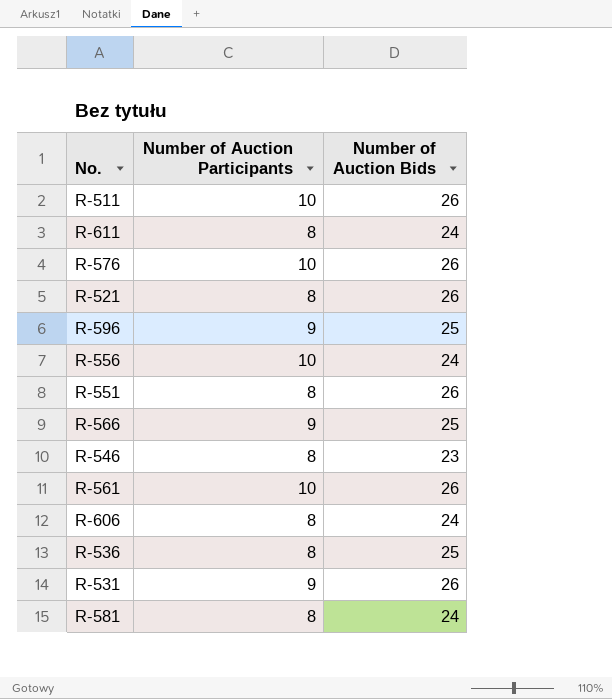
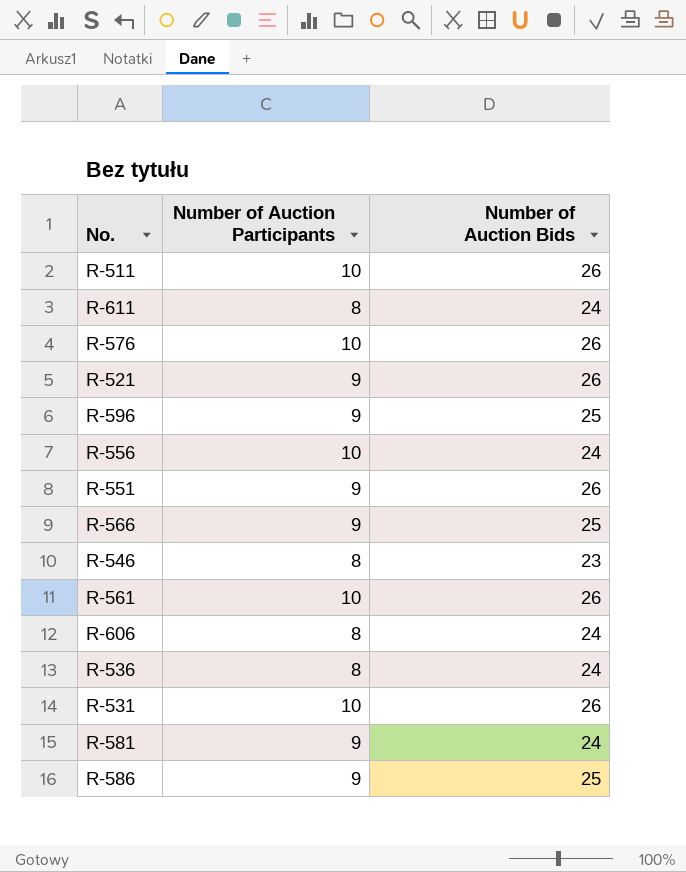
R-521 | Number of Auction Participants: 8 -> 9
R-551 | Number of Auction Participants: 8 -> 9
R-536 | Number of Auction Bids: 25 -> 24
R-531 | Number of Auction Participants: 9 -> 10
R-581 | Number of Auction Participants: 8 -> 9
row R-586: none -> 9 | 25

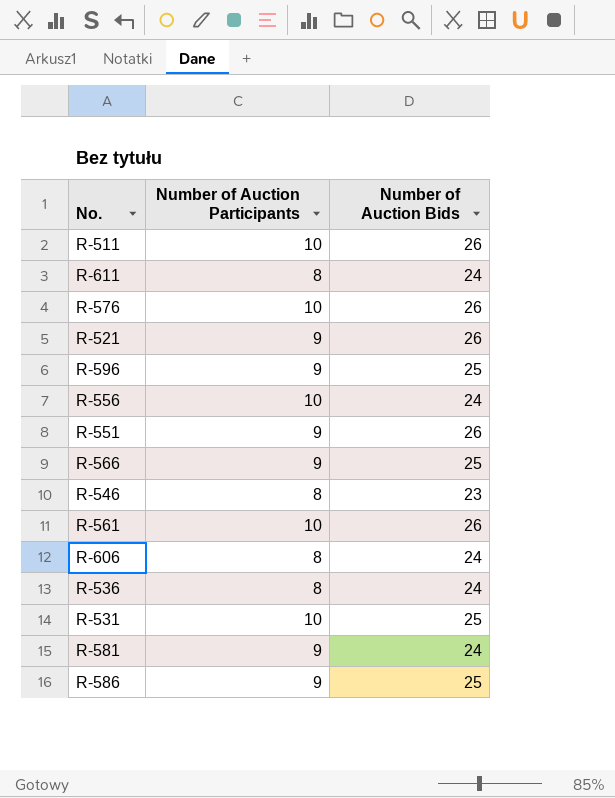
R-531 | Number of Auction Bids: 26 -> 25

